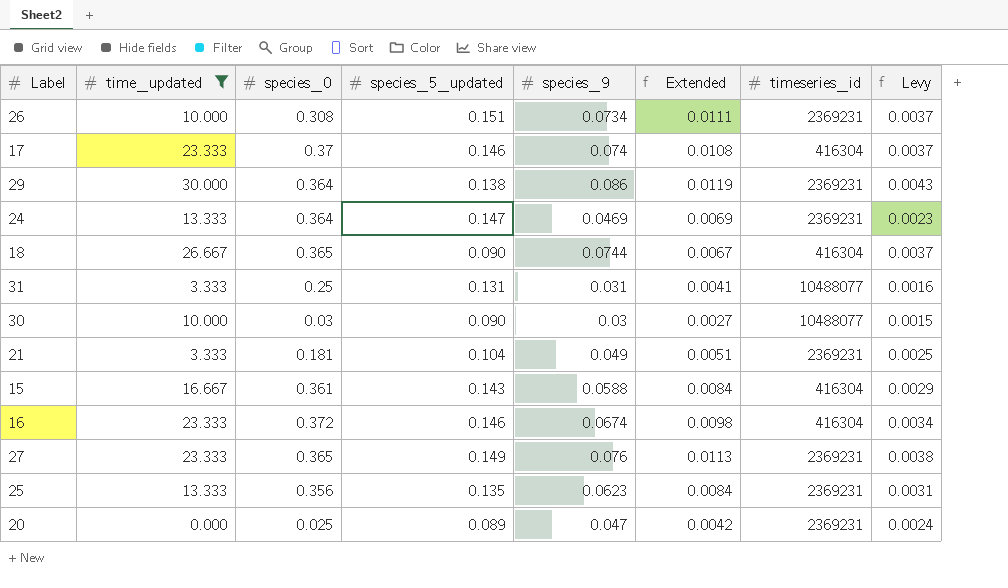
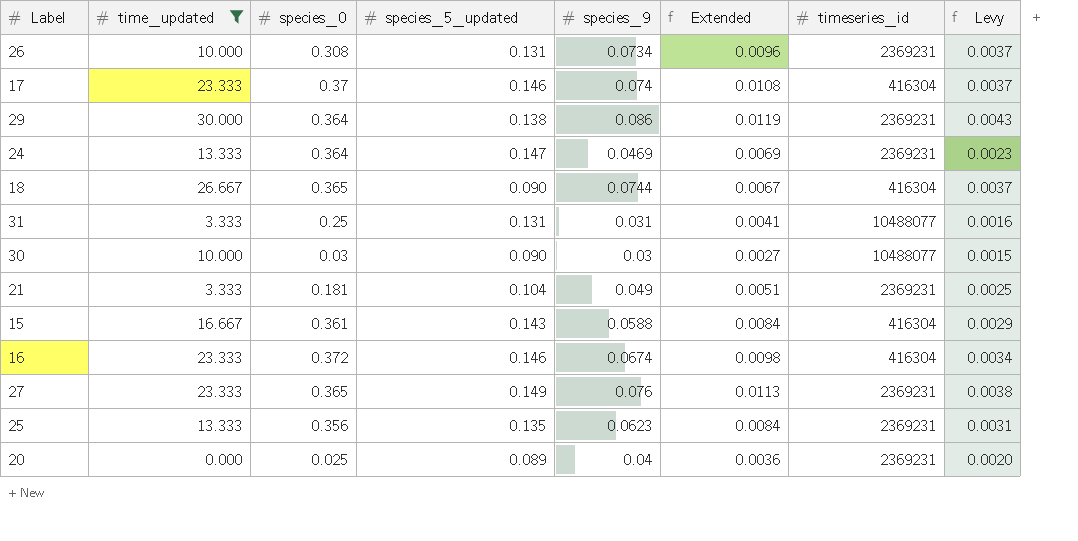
26 | species_5_updated: 0.151 -> 0.131
26 | Extended: 0.0111 -> 0.0096
20 | species_9: 0.047 -> 0.04
20 | Extended: 0.0042 -> 0.0036
20 | Levy: 0.0024 -> 0.0020

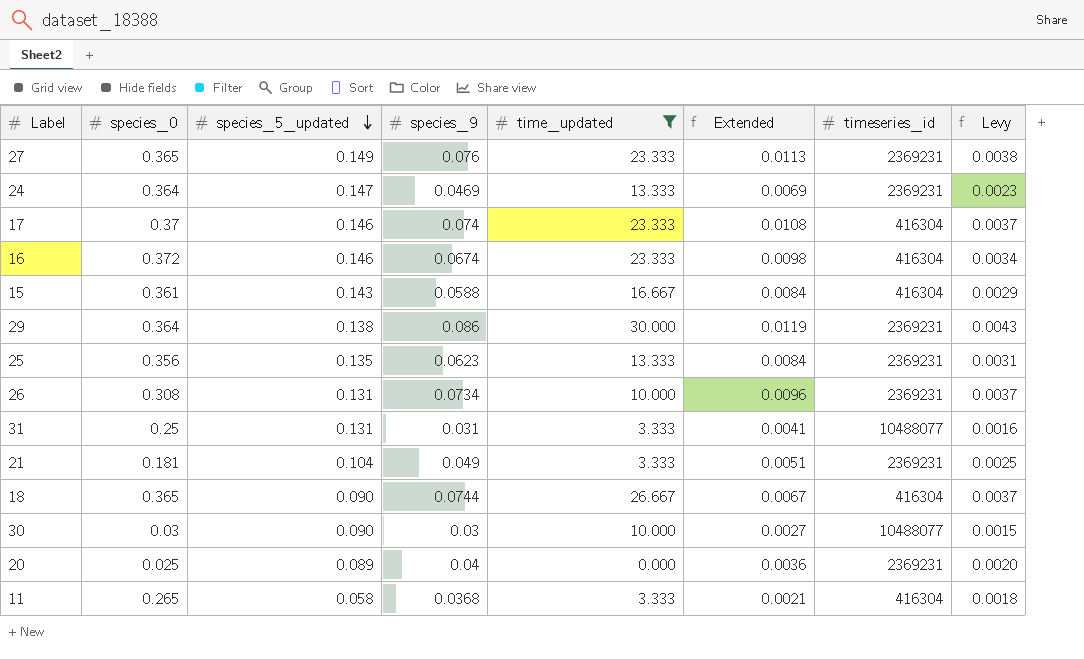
row order: none -> species_5_updated descending
column time_updated | position: 2 -> 5
row 11: none -> 0.265 | 0.058 | 0.0368 | 3.333 | 0.0021 | 416304 | 0.0018

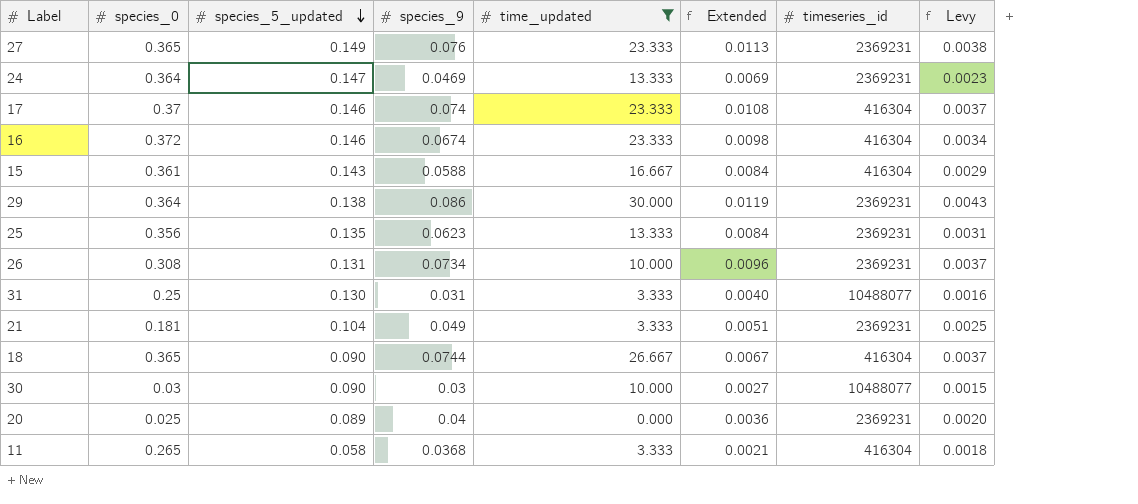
31 | species_5_updated: 0.131 -> 0.130
31 | Extended: 0.0041 -> 0.0040

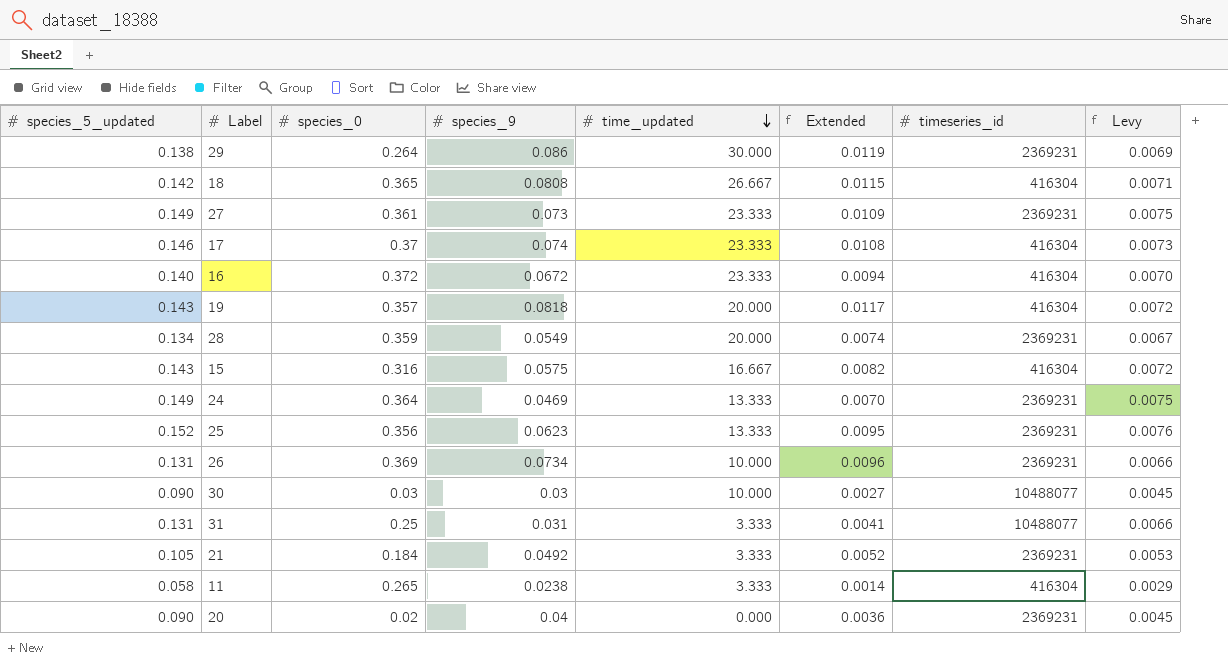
filter: time_updated != 20.000 -> none
row order: species_5_updated descending -> time_updated descending
column species_5_updated | position: 3 -> 1
column Levy | formula: [species_9] * 0.05 -> [species_5_updated] * 0.05
29 | species_0: 0.364 -> 0.264
18 | species_5_updated: 0.090 -> 0.142
18 | species_9: 0.0744 -> 0.0808
18 | Extended: 0.0067 -> 0.0115
27 | species_0: 0.365 -> 0.361
27 | species_9: 0.076 -> 0.073
27 | Extended: 0.0113 -> 0.0109
16 | species_5_updated: 0.146 -> 0.140
16 | species_9: 0.0674 -> 0.0672
16 | Extended: 0.0098 -> 0.0094
15 | species_0: 0.361 -> 0.316
15 | species_9: 0.0588 -> 0.0575
15 | Extended: 0.0084 -> 0.0082
24 | species_5_updated: 0.147 -> 0.149
24 | Extended: 0.0069 -> 0.0070
25 | species_5_updated: 0.135 -> 0.152
25 | Extended: 0.0084 -> 0.0095
26 | species_0: 0.308 -> 0.369
31 | species_5_updated: 0.130 -> 0.131
31 | Extended: 0.0040 -> 0.0041
21 | species_5_updated: 0.104 -> 0.105
21 | species_0: 0.181 -> 0.184
21 | species_9: 0.049 -> 0.0492
21 | Extended: 0.0051 -> 0.0052
11 | species_9: 0.0368 -> 0.0238
11 | Extended: 0.0021 -> 0.0014
20 | species_5_updated: 0.089 -> 0.090
20 | species_0: 0.025 -> 0.02

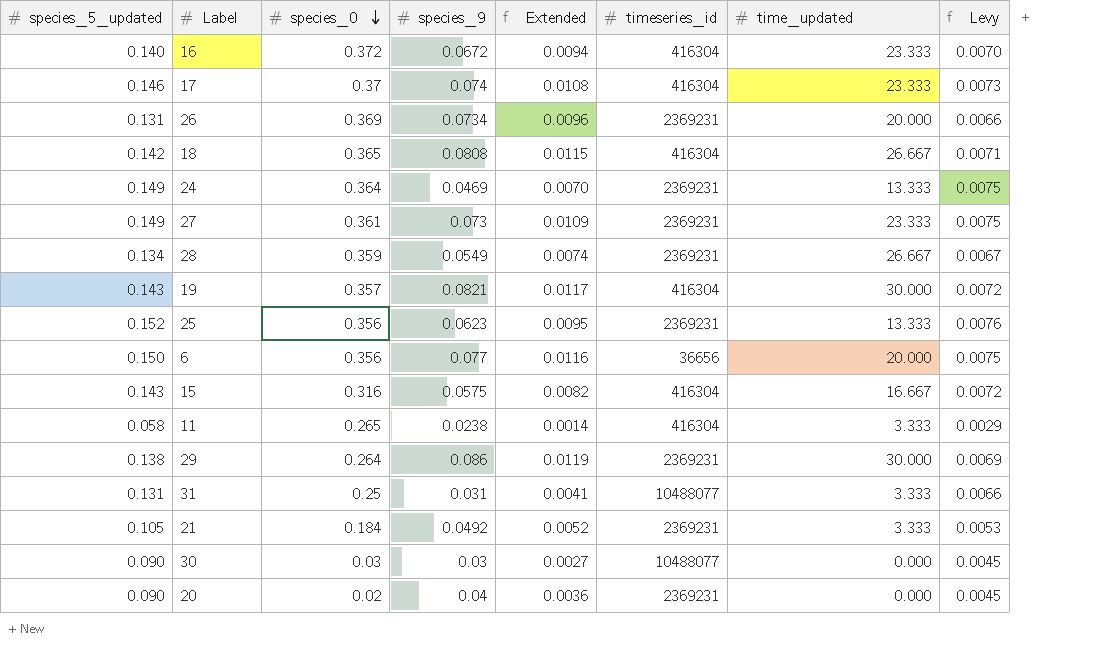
row order: time_updated descending -> species_0 descending
column time_updated | position: 5 -> 7
26 | time_updated: 10.000 -> 20.000
28 | time_updated: 20.000 -> 26.667
19 | species_9: 0.0818 -> 0.0821
19 | time_updated: 20.000 -> 30.000
row 6: none -> 0.150 | 0.356 | 0.077 | 0.0116 | 36656 | 20.000 | 0.0075
30 | time_updated: 10.000 -> 0.000

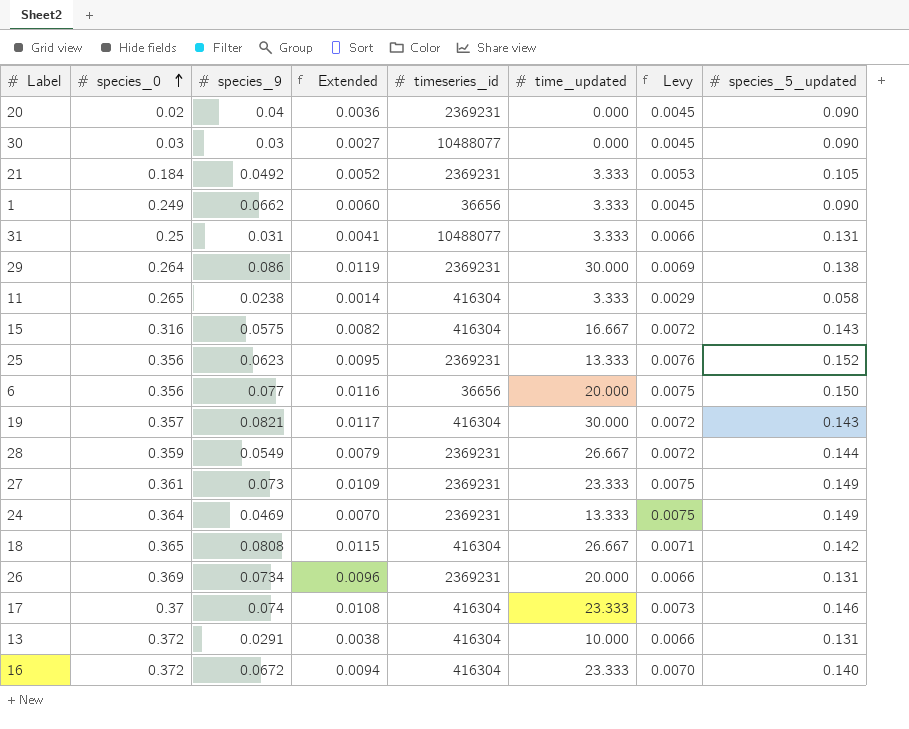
row order: species_0 descending -> species_0 ascending
column species_5_updated | position: 1 -> 8
row 1: none -> 0.249 | 0.0662 | 0.0060 | 36656 | 3.333 | 0.0045 | 0.090
28 | Extended: 0.0074 -> 0.0079
28 | Levy: 0.0067 -> 0.0072
28 | species_5_updated: 0.134 -> 0.144
row 13: none -> 0.372 | 0.0291 | 0.0038 | 416304 | 10.000 | 0.0066 | 0.131

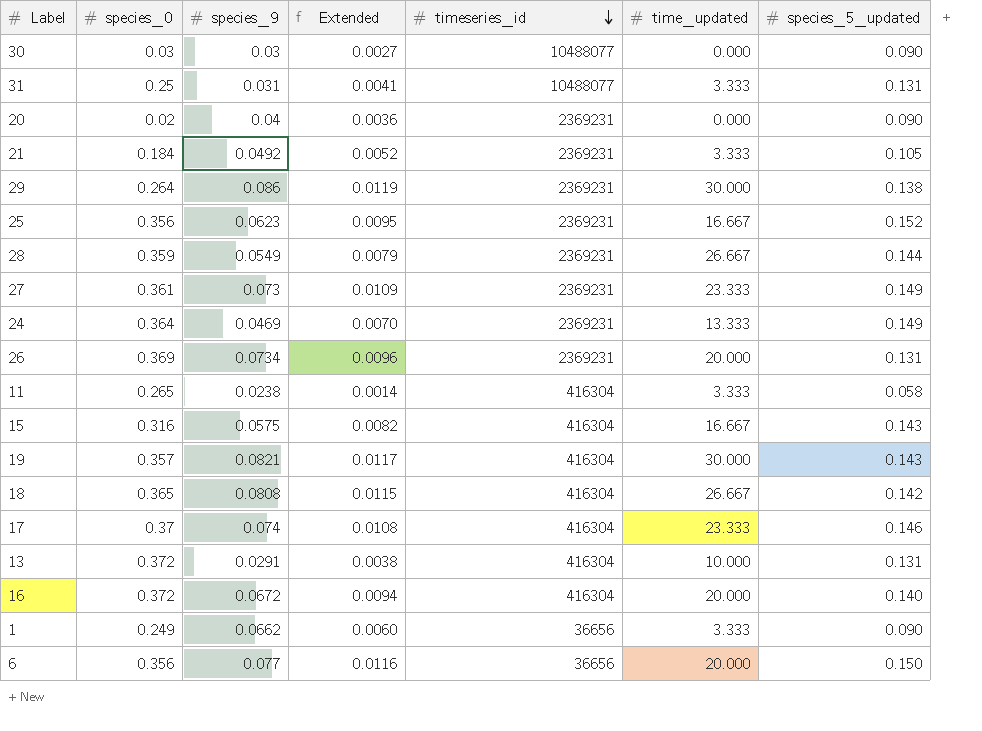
row order: species_0 ascending -> timeseries_id descending
column Levy | formula: [species_5_updated] * 0.05 -> none
25 | time_updated: 13.333 -> 16.667
16 | time_updated: 23.333 -> 20.000

